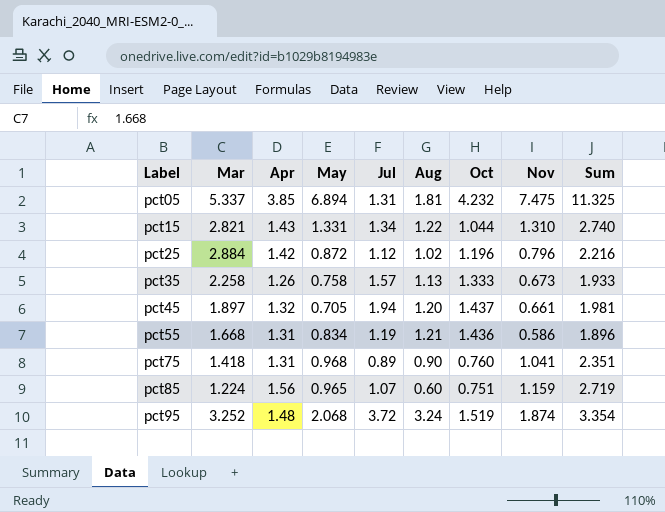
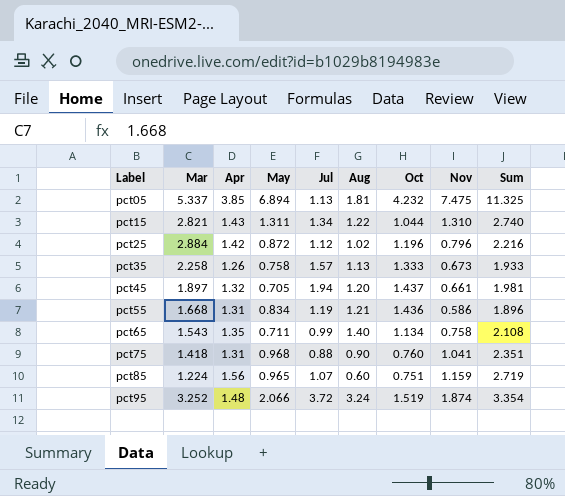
pct05 | Jul: 1.31 -> 1.13
pct15 | May: 1.331 -> 1.311
row pct65: none -> 1.543 | 1.35 | 0.711 | 0.99 | 1.40 | 1.134 | 0.758 | 2.108
pct75 | Jul: 0.89 -> 0.88
pct95 | May: 2.068 -> 2.066

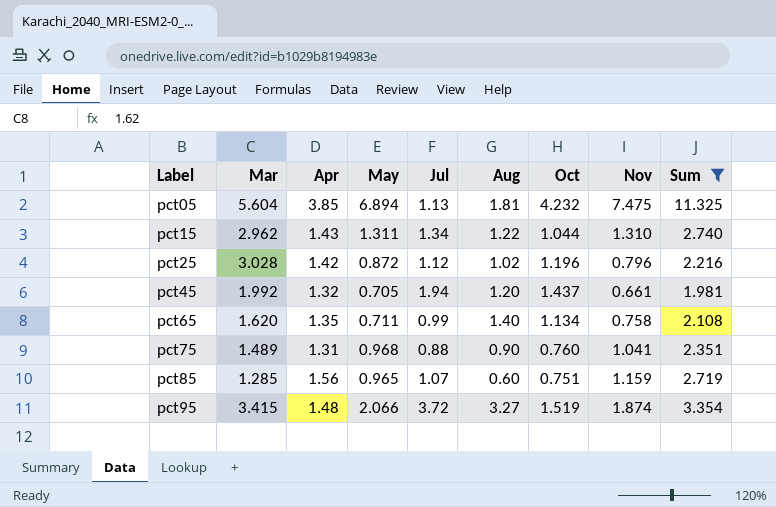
filter: none -> Sum >= 1.981
pct05 | Mar: 5.337 -> 5.604
pct15 | Mar: 2.821 -> 2.962
pct25 | Mar: 2.884 -> 3.028
pct45 | Mar: 1.897 -> 1.992
pct65 | Mar: 1.543 -> 1.620
pct75 | Mar: 1.418 -> 1.489
pct85 | Mar: 1.224 -> 1.285
pct95 | Mar: 3.252 -> 3.415
pct95 | Aug: 3.24 -> 3.27

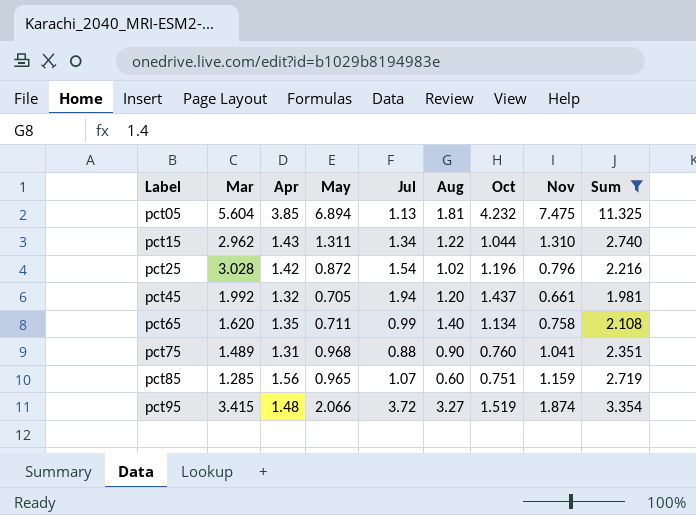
pct25 | Jul: 1.12 -> 1.54

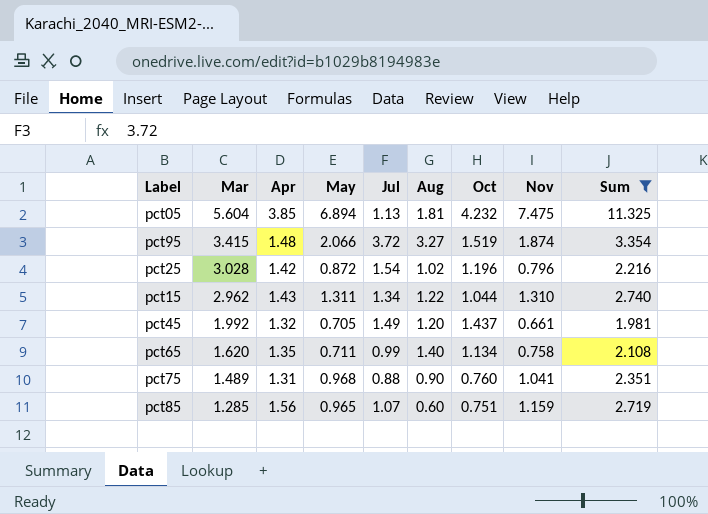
row order: Label ascending -> Mar descending
pct45 | Jul: 1.94 -> 1.49

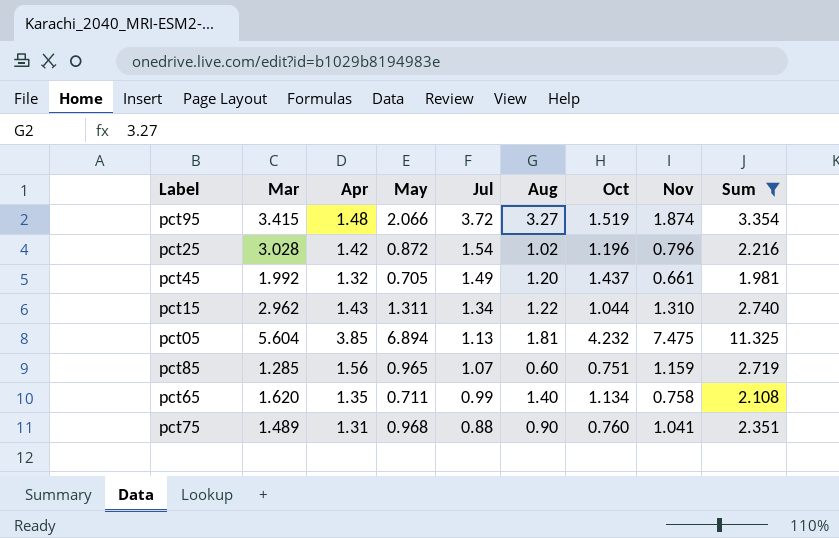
row order: Mar descending -> Jul descending

